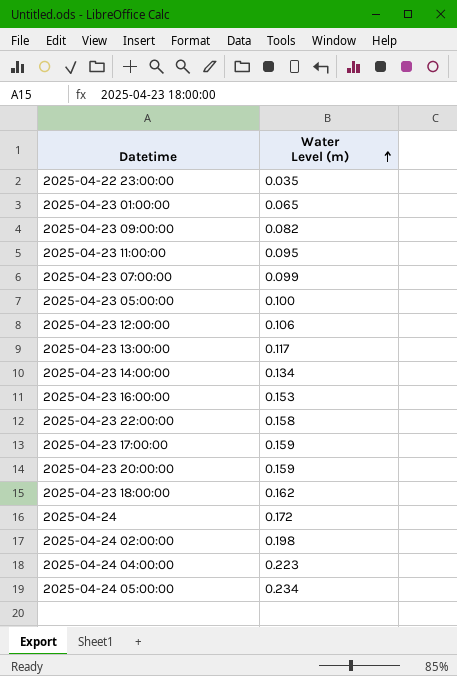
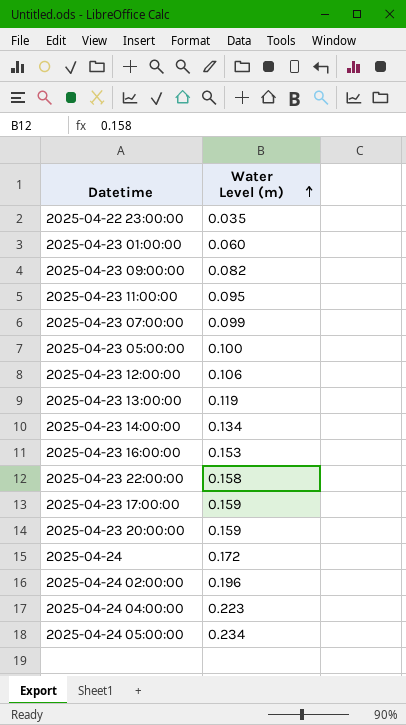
row 2025-04-23 18:00:00: 0.162 -> none
2025-04-23 01:00:00 | Water Level (m): 0.065 -> 0.060
2025-04-23 13:00:00 | Water Level (m): 0.117 -> 0.119
2025-04-24 02:00:00 | Water Level (m): 0.198 -> 0.196

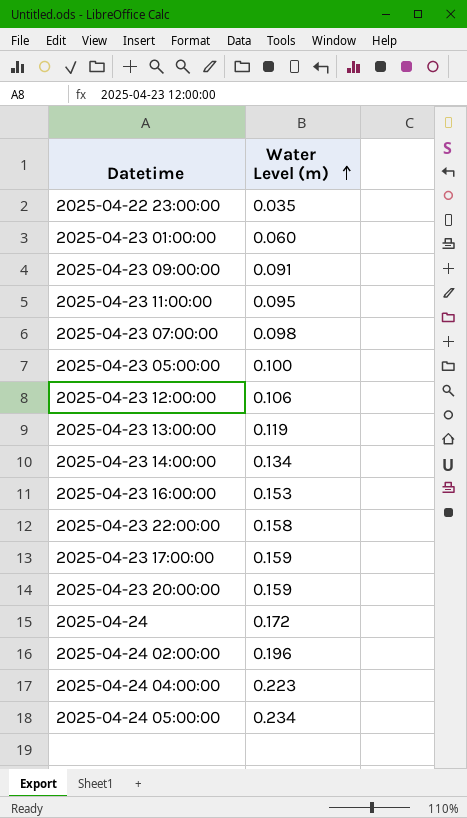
2025-04-23 09:00:00 | Water Level (m): 0.082 -> 0.091
2025-04-23 07:00:00 | Water Level (m): 0.099 -> 0.098

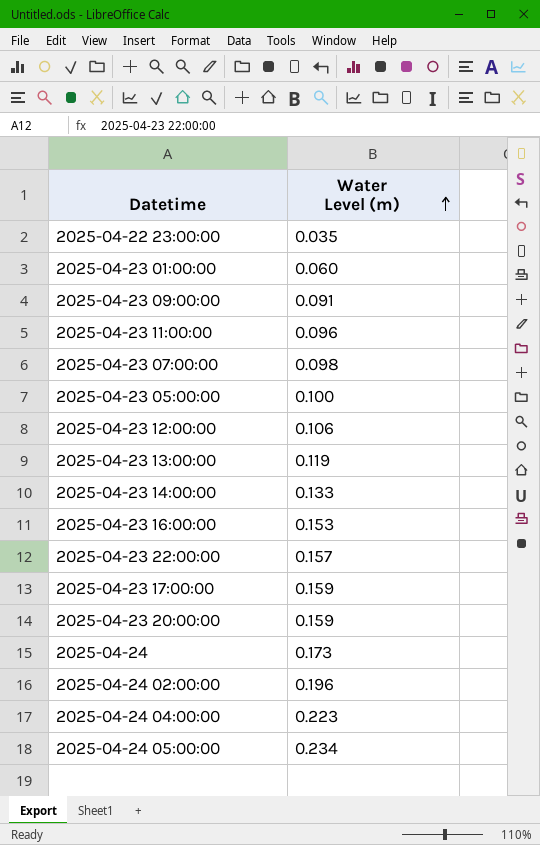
2025-04-23 11:00:00 | Water Level (m): 0.095 -> 0.096
2025-04-23 14:00:00 | Water Level (m): 0.134 -> 0.133
2025-04-23 22:00:00 | Water Level (m): 0.158 -> 0.157
2025-04-24 | Water Level (m): 0.172 -> 0.173

